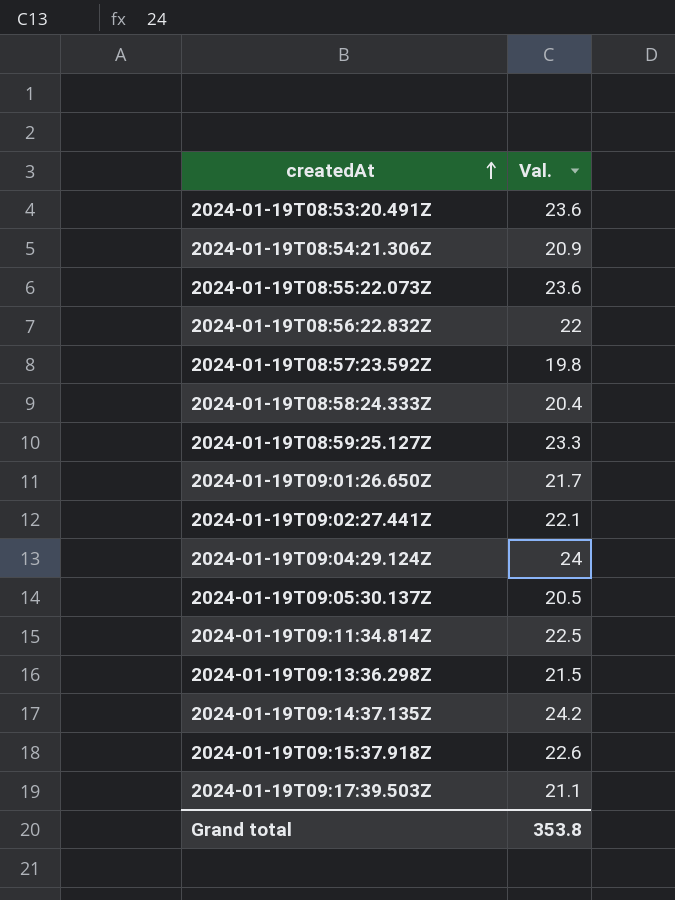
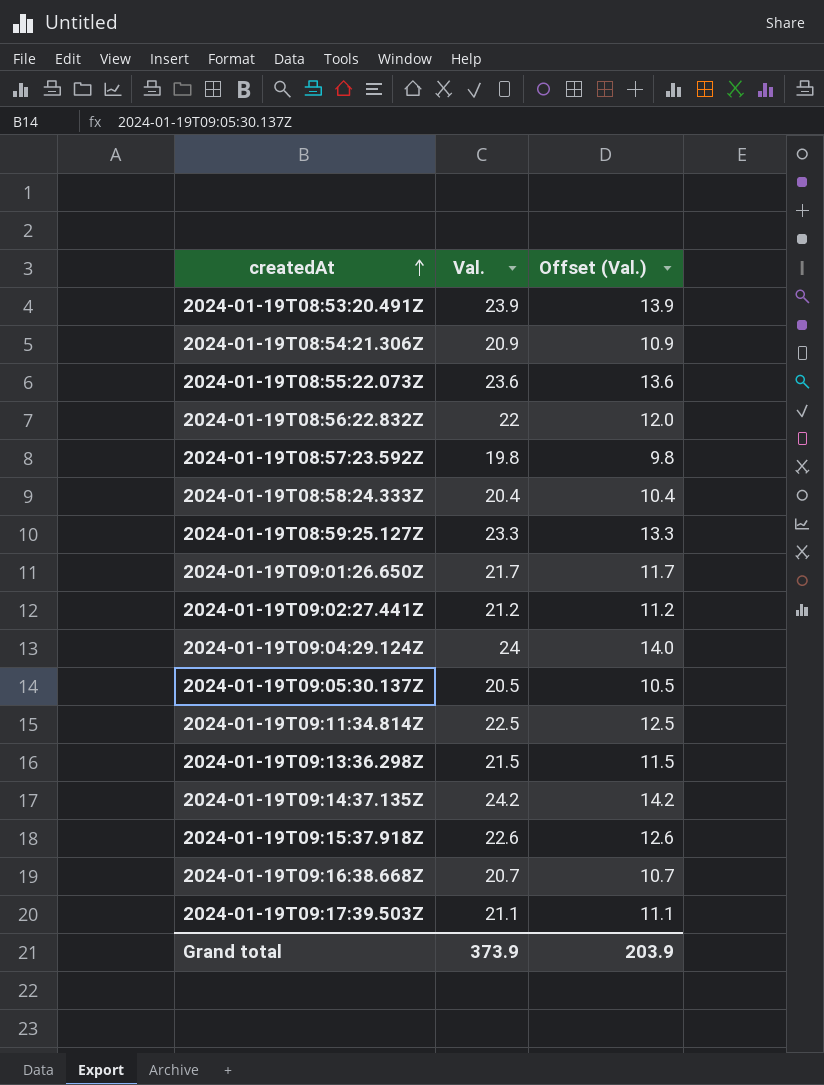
column Offset (Val.) | formula: none -> [Val.] - 10
2024-01-19T08:53:20.491Z | Val.: 23.6 -> 23.9
2024-01-19T09:02:27.441Z | Val.: 22.1 -> 21.2
row 2024-01-19T09:16:38.668Z: none -> 20.7 | 10.7
Grand total | Val.: 353.8 -> 373.9

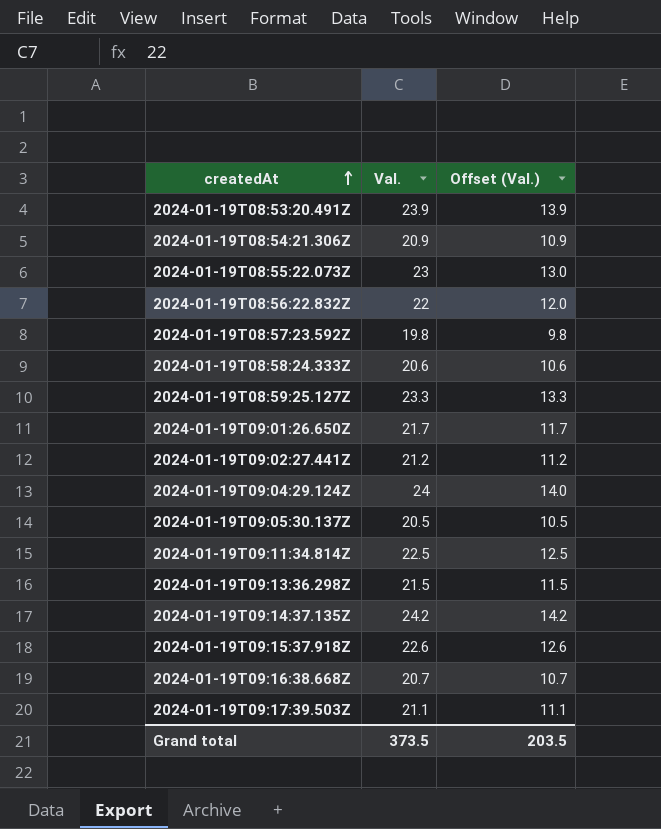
2024-01-19T08:55:22.073Z | Val.: 23.6 -> 23
2024-01-19T08:55:22.073Z | Offset (Val.): 13.6 -> 13.0
2024-01-19T08:58:24.333Z | Val.: 20.4 -> 20.6
2024-01-19T08:58:24.333Z | Offset (Val.): 10.4 -> 10.6
Grand total | Val.: 373.9 -> 373.5
Grand total | Offset (Val.): 203.9 -> 203.5

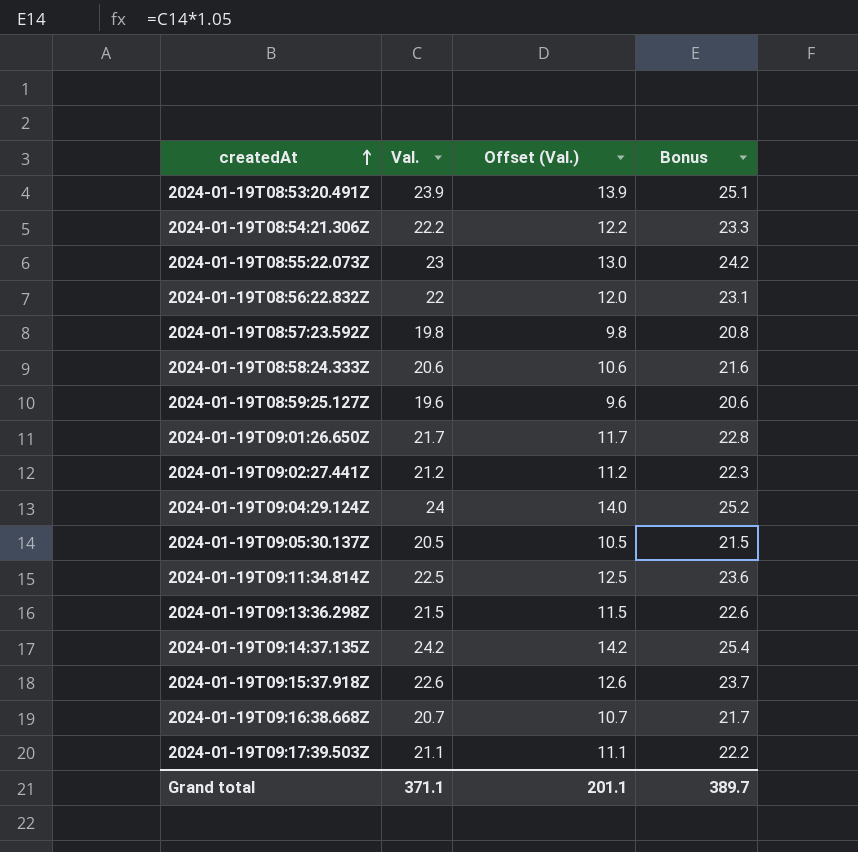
column Bonus | formula: none -> [Val.] * 1.05
2024-01-19T08:54:21.306Z | Val.: 20.9 -> 22.2
2024-01-19T08:54:21.306Z | Offset (Val.): 10.9 -> 12.2
2024-01-19T08:59:25.127Z | Val.: 23.3 -> 19.6
2024-01-19T08:59:25.127Z | Offset (Val.): 13.3 -> 9.6
Grand total | Val.: 373.5 -> 371.1
Grand total | Offset (Val.): 203.5 -> 201.1

